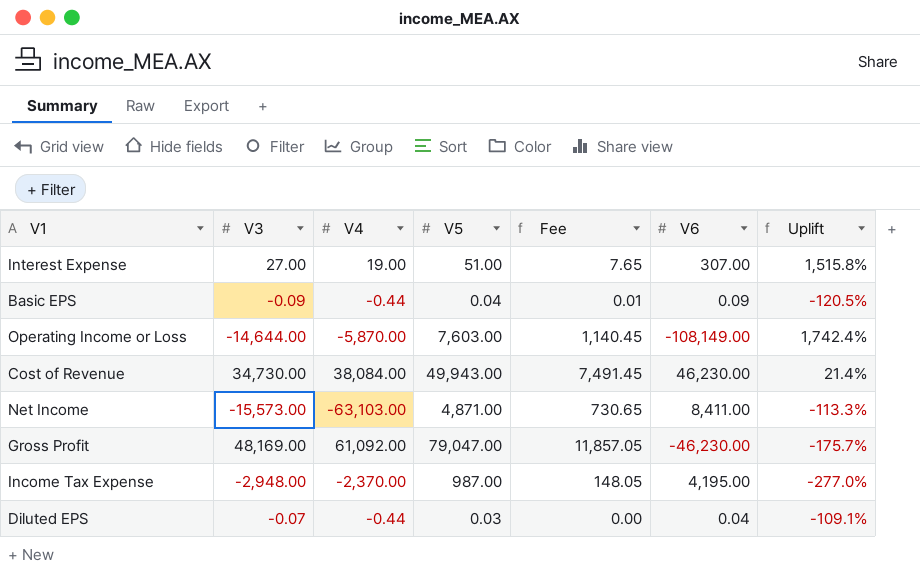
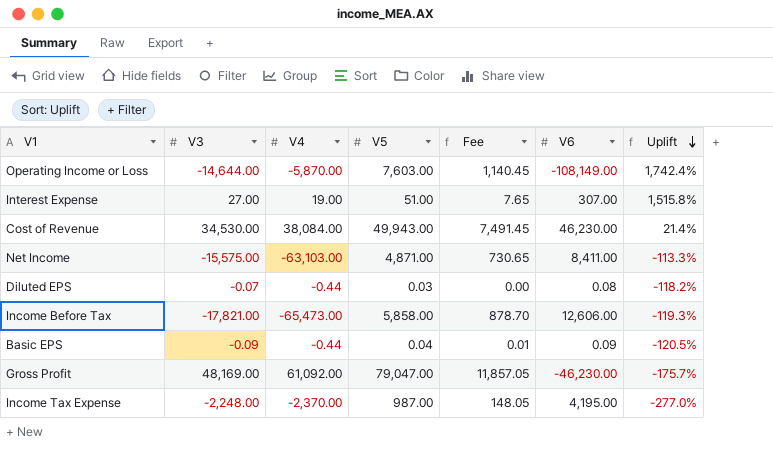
row order: none -> Uplift descending
Cost of Revenue | V3: 34,730.00 -> 34,530.00
Net Income | V3: -15,573.00 -> -15,575.00
Diluted EPS | V6: 0.04 -> 0.08
Diluted EPS | Uplift: -109.1% -> -118.2%
row Income Before Tax: none -> -17,821.00 | -65,473.00 | 5,858.00 | 878.70 | 12,606.00 | -119.3%
Income Tax Expense | V3: -2,948.00 -> -2,248.00

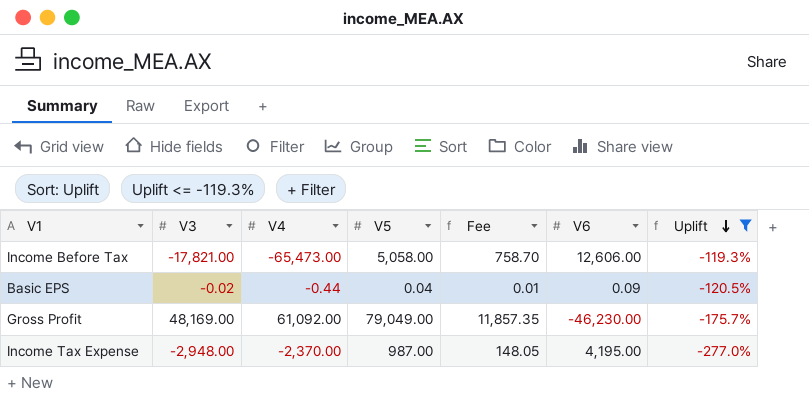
filter: none -> Uplift <= -119.3%
Income Before Tax | V5: 5,858.00 -> 5,058.00
Income Before Tax | Fee: 878.70 -> 758.70
Basic EPS | V3: -0.09 -> -0.02
Gross Profit | V5: 79,047.00 -> 79,049.00
Gross Profit | Fee: 11,857.05 -> 11,857.35
Income Tax Expense | V3: -2,248.00 -> -2,948.00

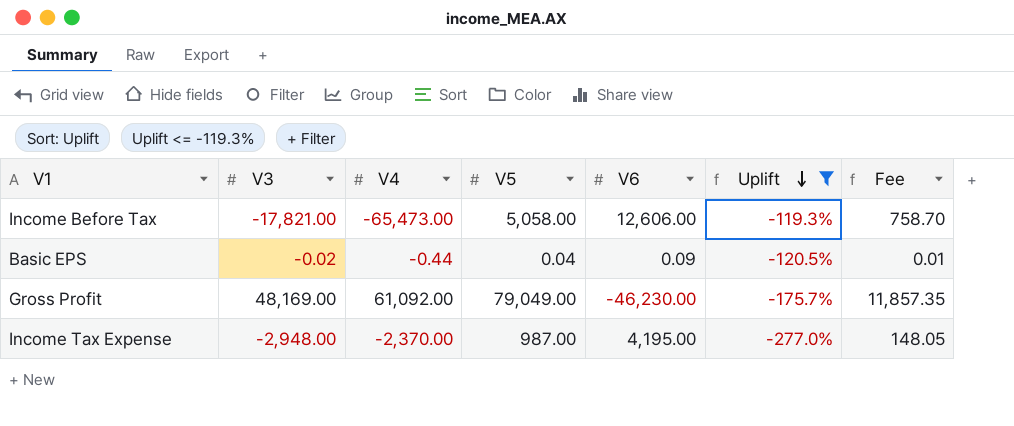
column Fee | position: 5 -> 7

